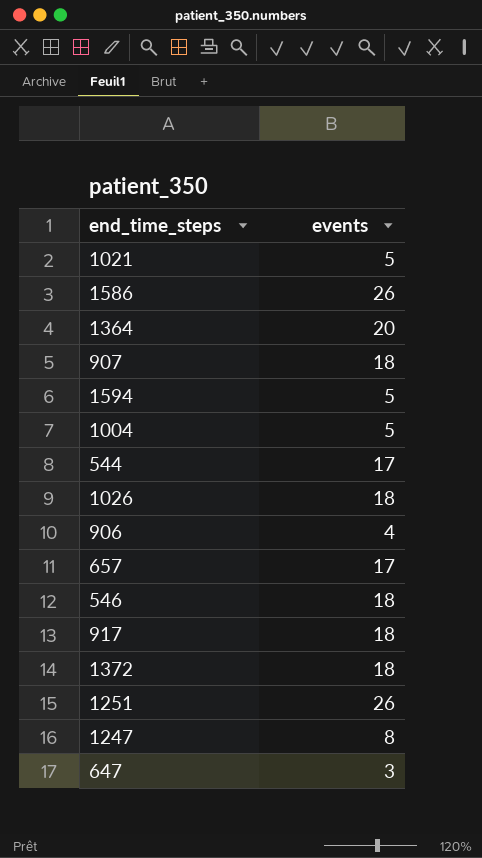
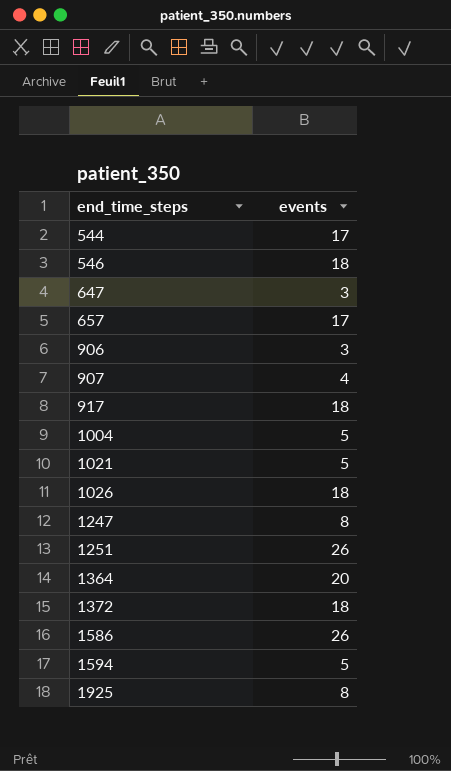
row order: none -> end_time_steps ascending
906 | events: 4 -> 3
907 | events: 18 -> 4
row 1925: none -> 8

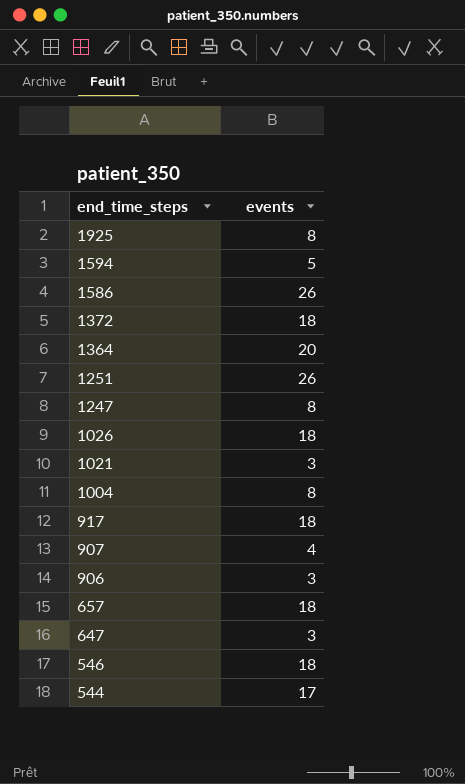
row order: end_time_steps ascending -> end_time_steps descending
1021 | events: 5 -> 3
1004 | events: 5 -> 8
657 | events: 17 -> 18

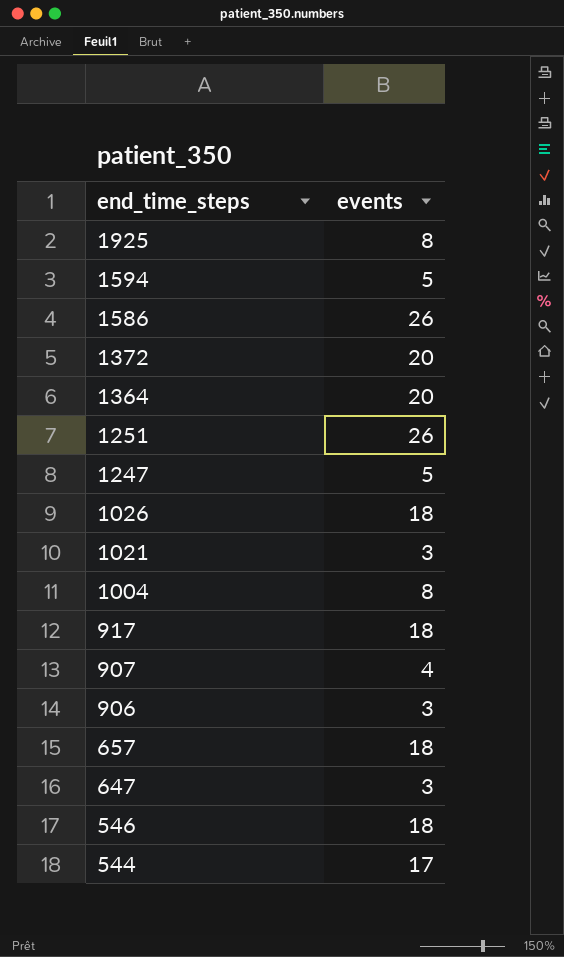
1372 | events: 18 -> 20
1247 | events: 8 -> 5

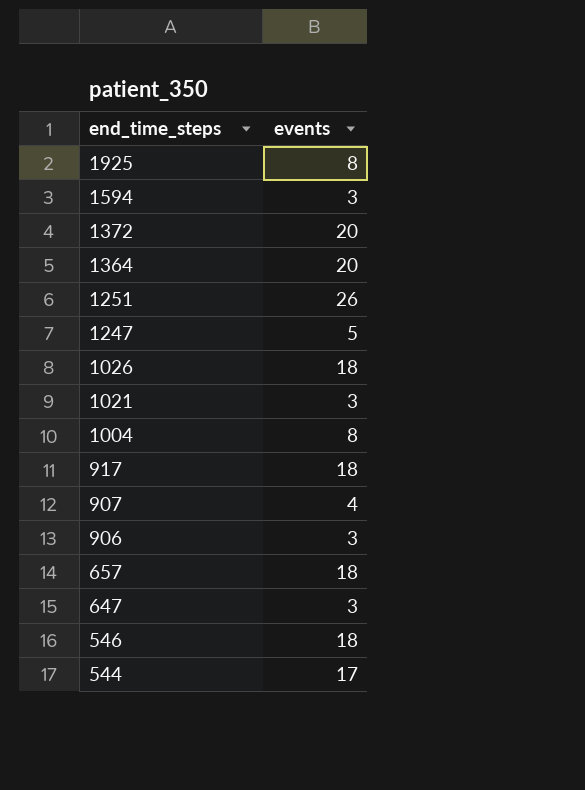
row 1586: 26 -> none
1594 | events: 5 -> 3

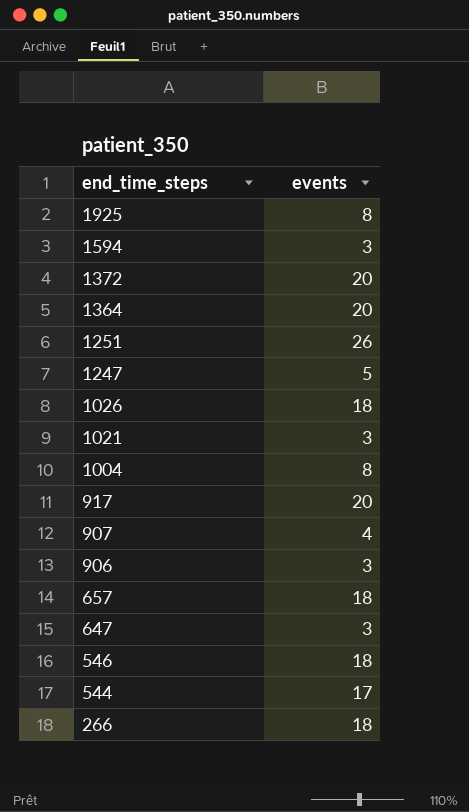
917 | events: 18 -> 20
row 266: none -> 18

